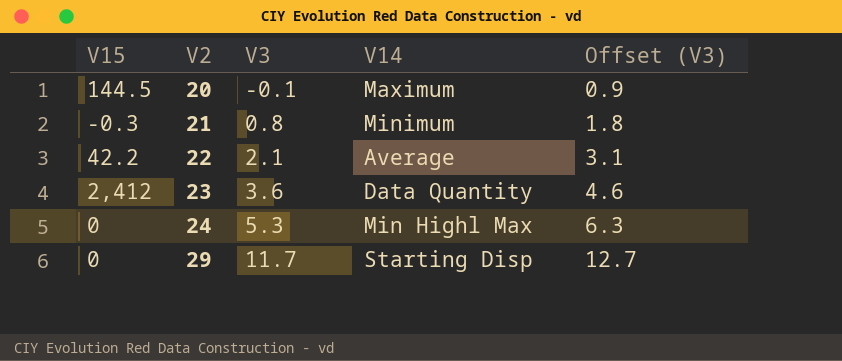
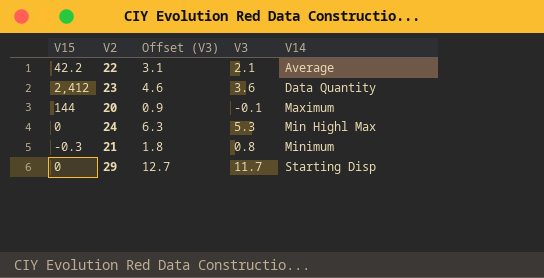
row order: V2 ascending -> V14 ascending
column Offset (V3) | position: 5 -> 3
20 | V15: 144.5 -> 144

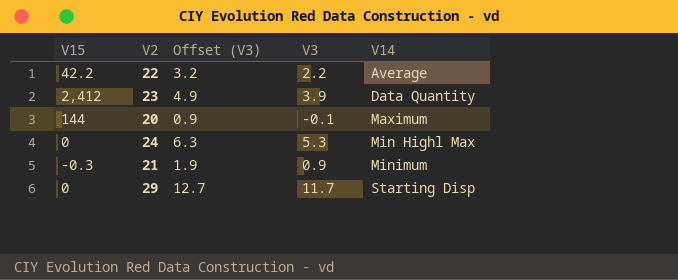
22 | Offset (V3): 3.1 -> 3.2
22 | V3: 2.1 -> 2.2
23 | Offset (V3): 4.6 -> 4.9
23 | V3: 3.6 -> 3.9
21 | Offset (V3): 1.8 -> 1.9
21 | V3: 0.8 -> 0.9

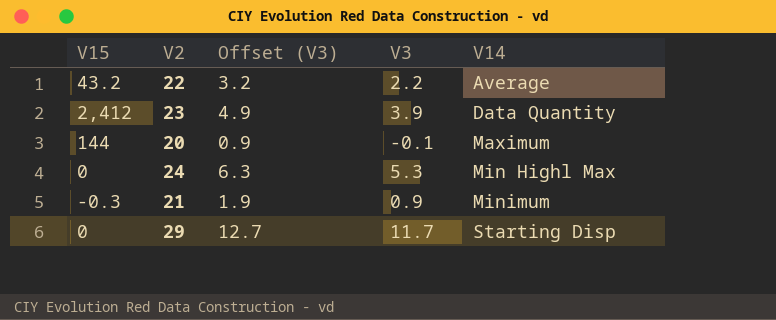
22 | V15: 42.2 -> 43.2

